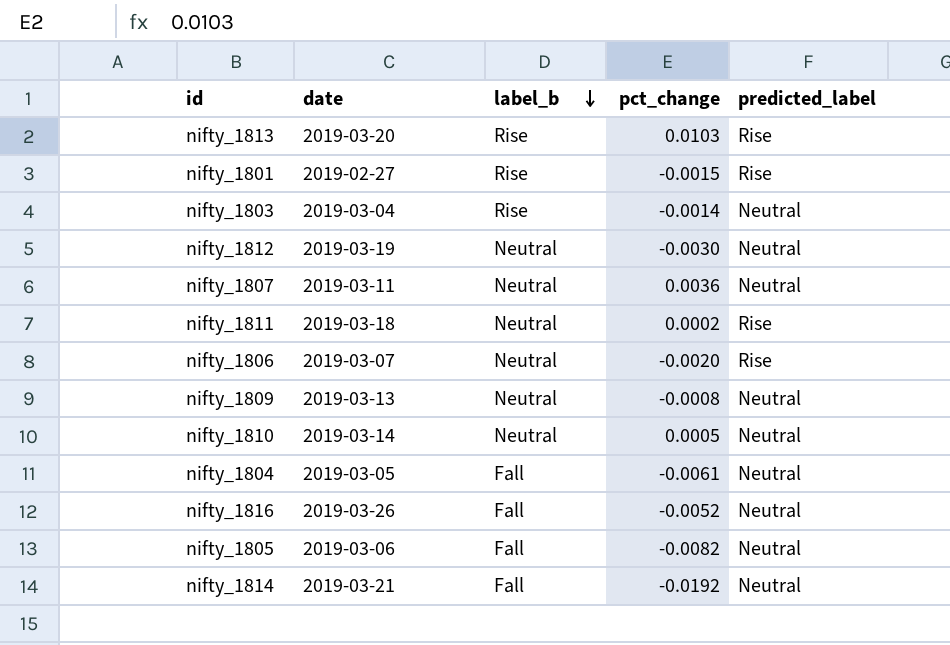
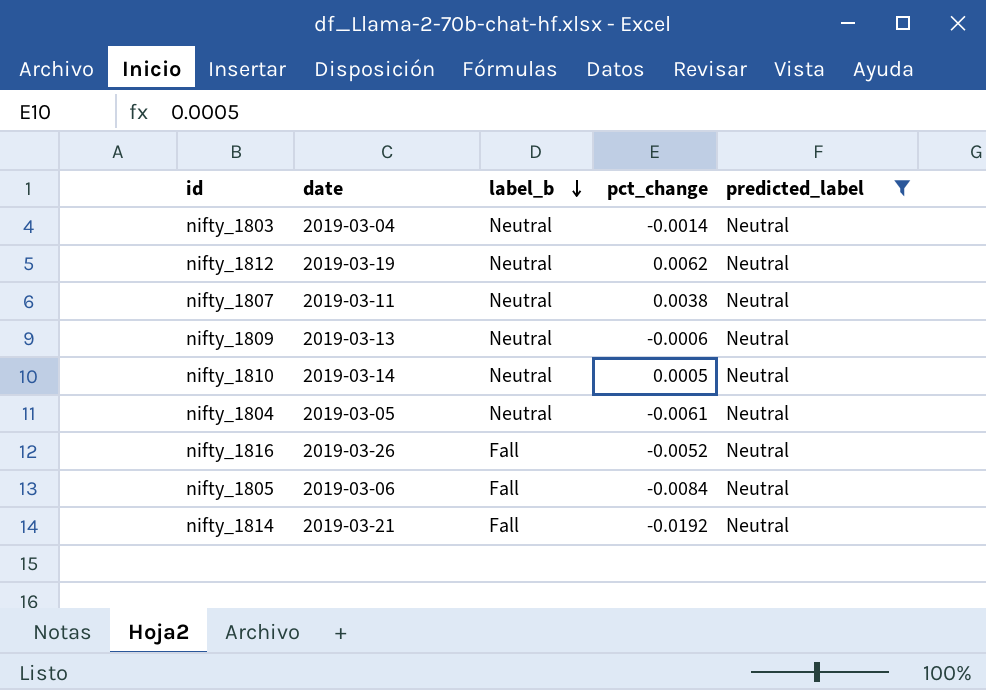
filter: none -> predicted_label = Neutral
nifty_1803 | label_b: Rise -> Neutral
nifty_1812 | pct_change: -0.0030 -> 0.0062
nifty_1807 | pct_change: 0.0036 -> 0.0038
nifty_1809 | pct_change: -0.0008 -> -0.0006
nifty_1804 | label_b: Fall -> Neutral
nifty_1805 | pct_change: -0.0082 -> -0.0084

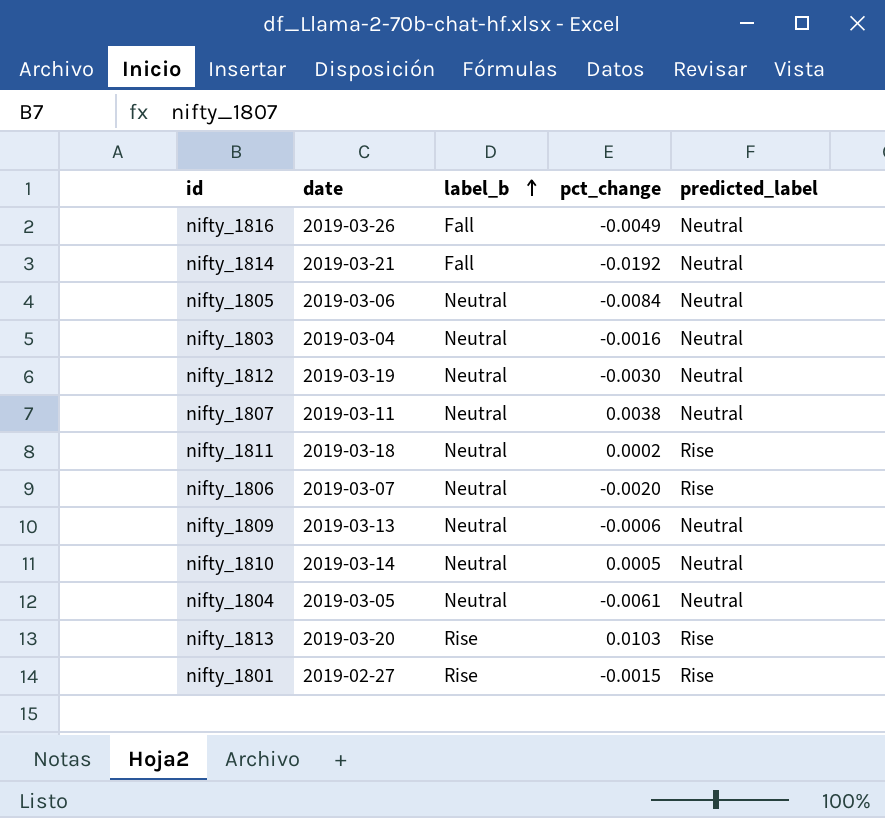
filter: predicted_label = Neutral -> none
row order: label_b descending -> label_b ascending
nifty_1816 | pct_change: -0.0052 -> -0.0049
nifty_1805 | label_b: Fall -> Neutral
nifty_1803 | pct_change: -0.0014 -> -0.0016
nifty_1812 | pct_change: 0.0062 -> -0.0030

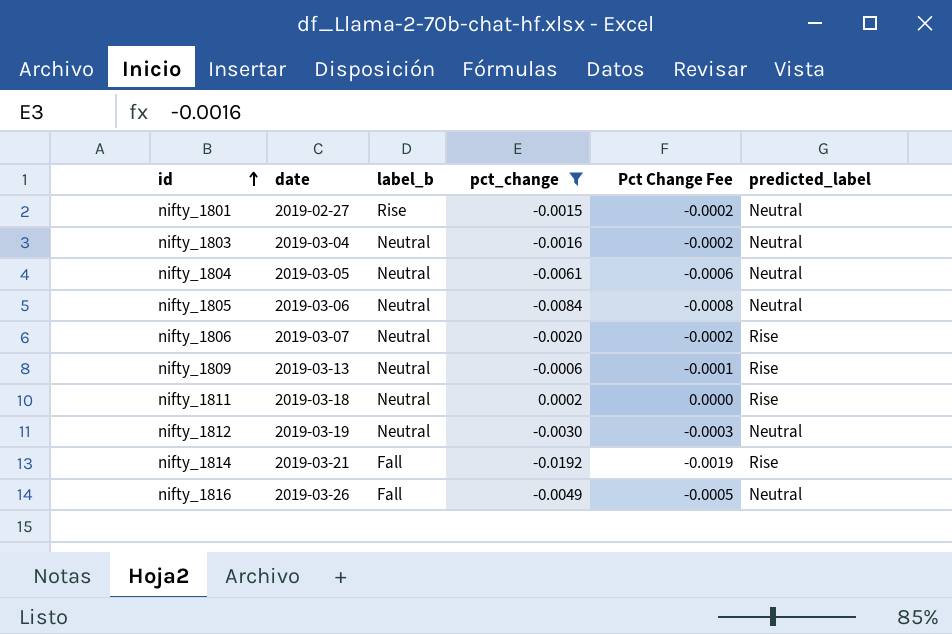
filter: none -> pct_change <= 0.0002
row order: label_b ascending -> id ascending
column Pct Change Fee | formula: none -> [pct_change] * 0.1
nifty_1801 | predicted_label: Rise -> Neutral
nifty_1809 | predicted_label: Neutral -> Rise
nifty_1814 | predicted_label: Neutral -> Rise

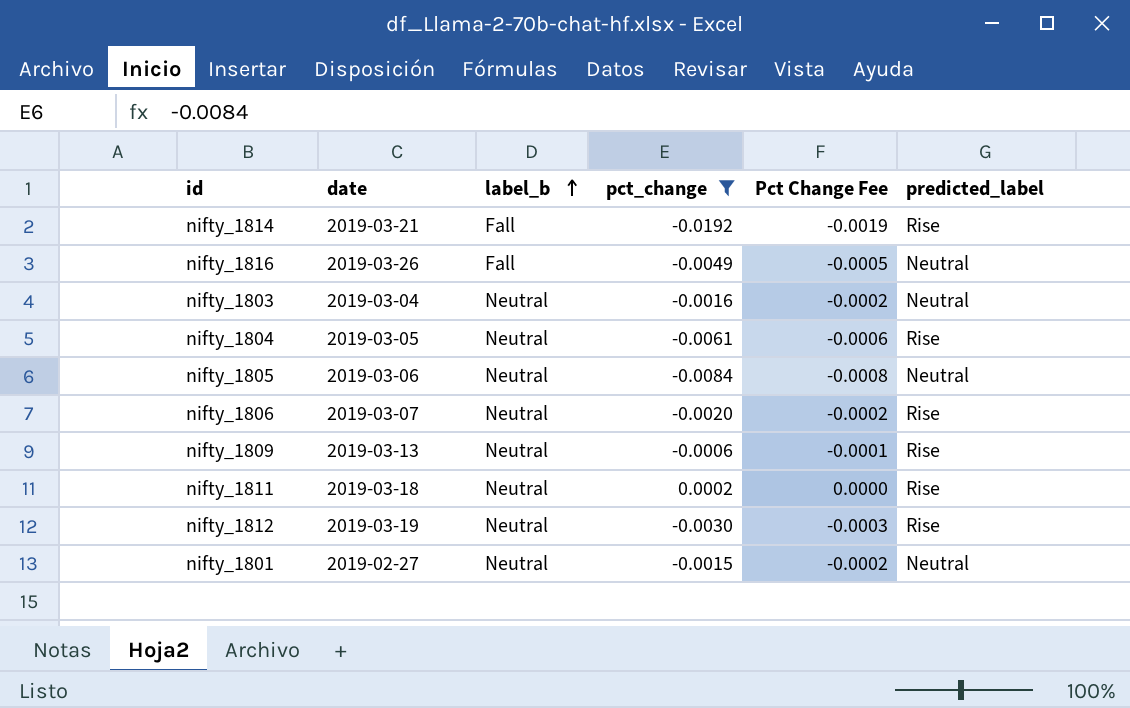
row order: id ascending -> label_b ascending
nifty_1804 | predicted_label: Neutral -> Rise
nifty_1812 | predicted_label: Neutral -> Rise
nifty_1801 | label_b: Rise -> Neutral

